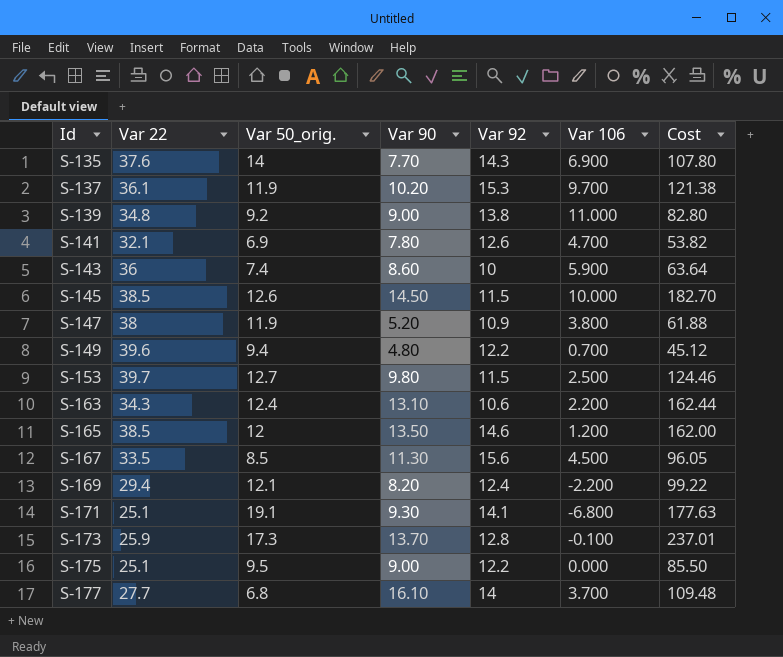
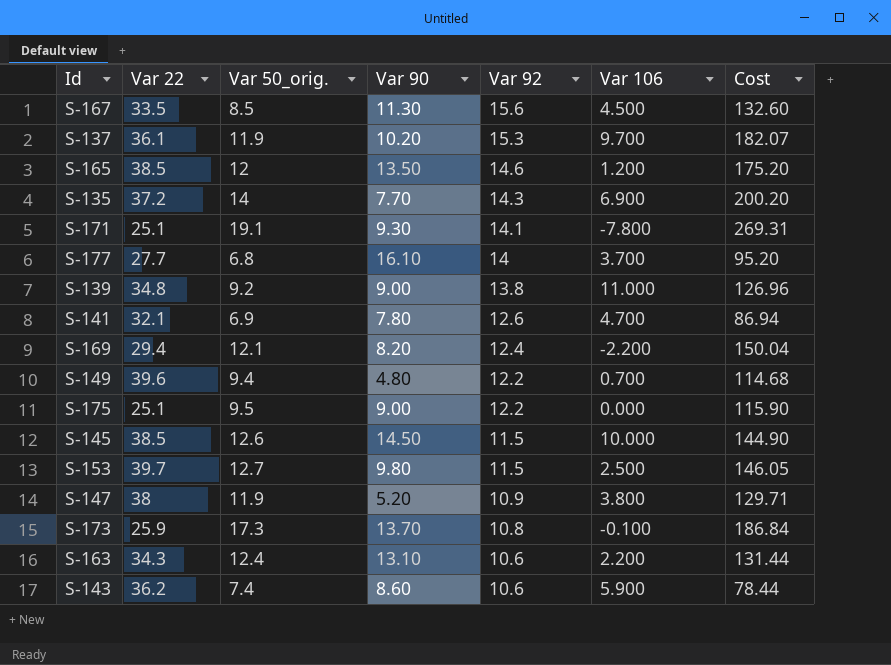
row order: Id ascending -> Var 92 descending
column Cost | formula: [Var 50_orig.] * [Var 90] -> [Var 50_orig.] * [Var 92]
S-135 | Var 22: 37.6 -> 37.2
S-171 | Var 106: -6.800 -> -7.800
S-173 | Var 92: 12.8 -> 10.8
S-143 | Var 22: 36 -> 36.2
S-143 | Var 92: 10 -> 10.6

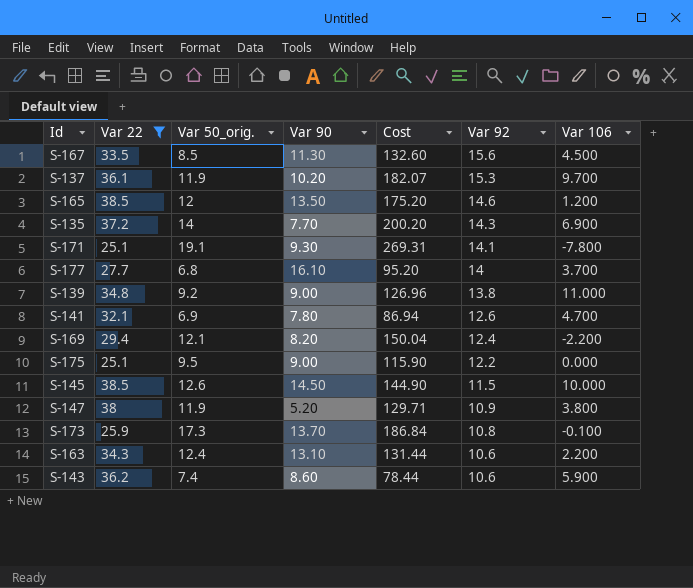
filter: none -> Var 22 <= 38.5
column Cost | position: 7 -> 5

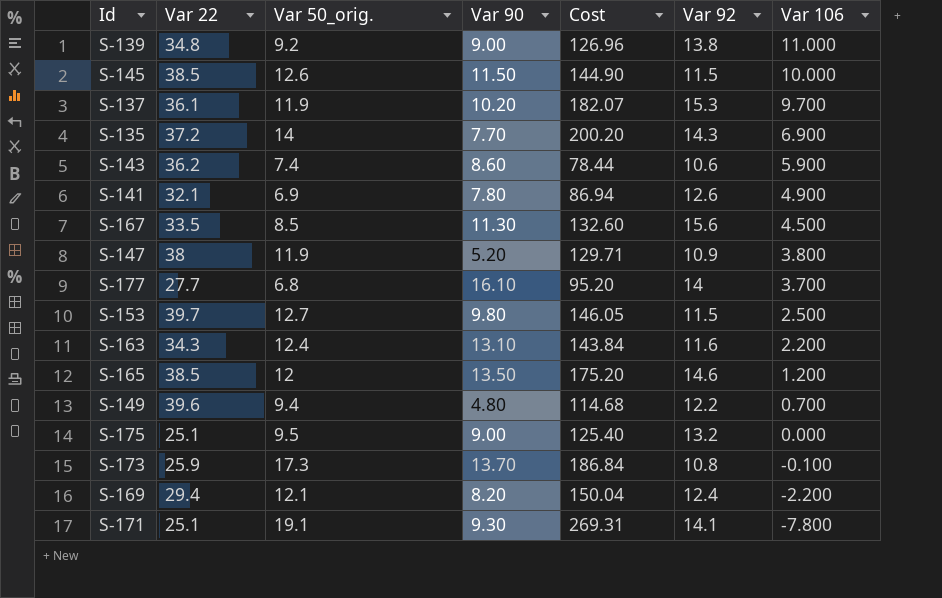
filter: Var 22 <= 38.5 -> none
row order: Var 92 descending -> Var 106 descending
S-145 | Var 90: 14.50 -> 11.50
S-141 | Var 106: 4.700 -> 4.900
S-163 | Cost: 131.44 -> 143.84
S-163 | Var 92: 10.6 -> 11.6
S-175 | Cost: 115.90 -> 125.40
S-175 | Var 92: 12.2 -> 13.2

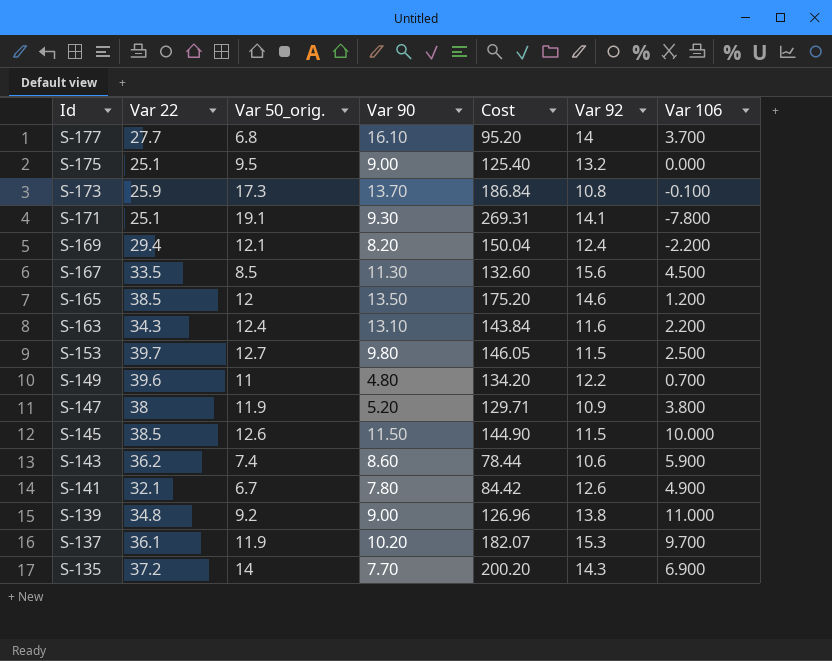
row order: Var 106 descending -> Id descending
S-149 | Var 50_orig.: 9.4 -> 11
S-149 | Cost: 114.68 -> 134.20
S-141 | Var 50_orig.: 6.9 -> 6.7
S-141 | Cost: 86.94 -> 84.42

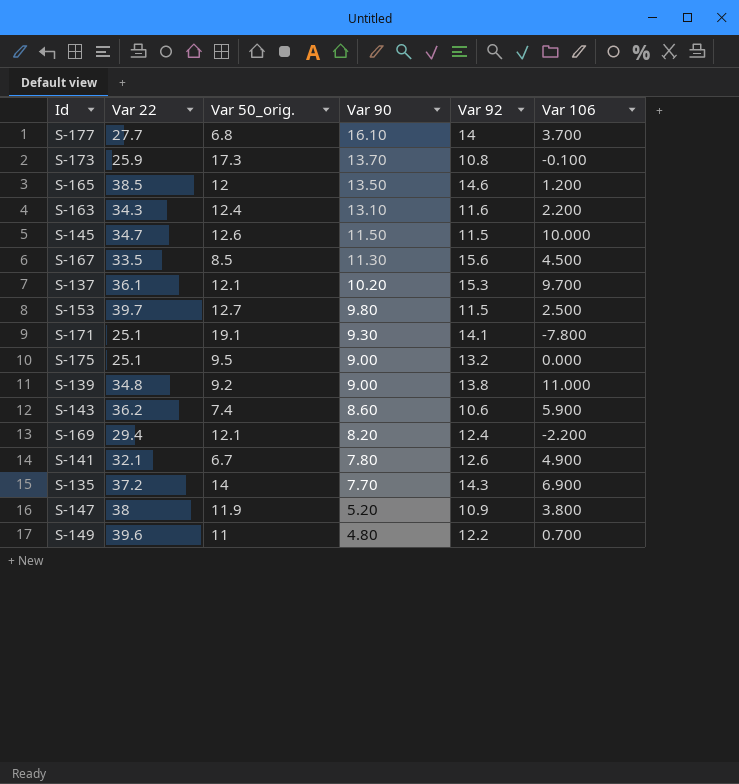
row order: Id descending -> Var 90 descending
column Cost | formula: [Var 50_orig.] * [Var 92] -> none
S-145 | Var 22: 38.5 -> 34.7
S-137 | Var 50_orig.: 11.9 -> 12.1

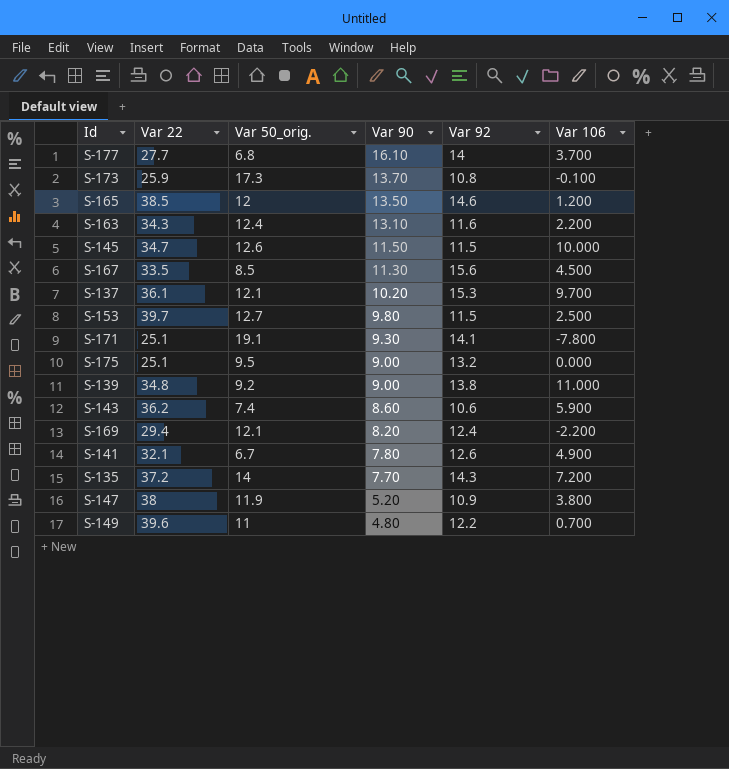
S-135 | Var 106: 6.900 -> 7.200

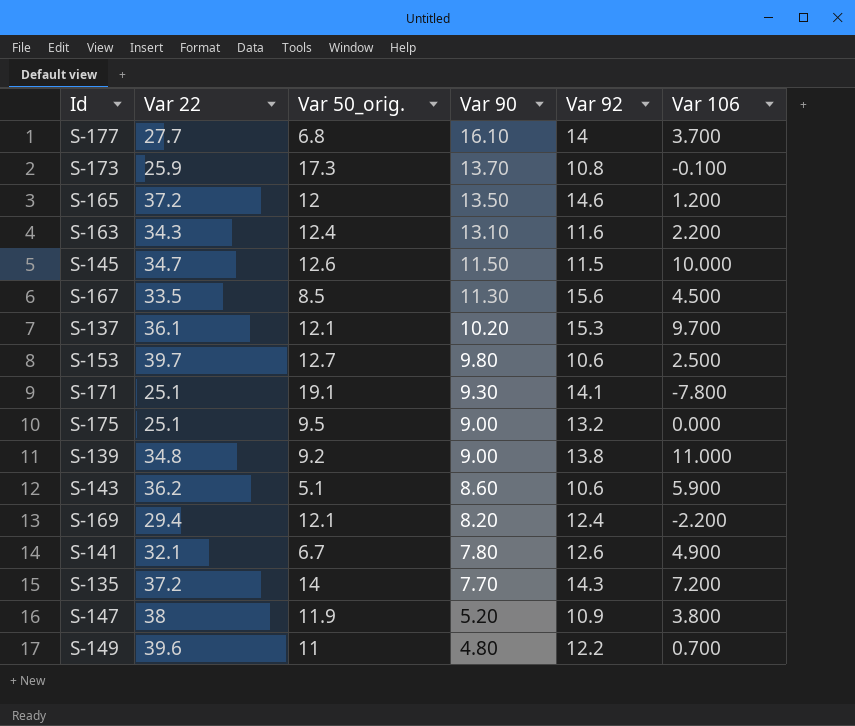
S-165 | Var 22: 38.5 -> 37.2
S-153 | Var 92: 11.5 -> 10.6
S-143 | Var 50_orig.: 7.4 -> 5.1

